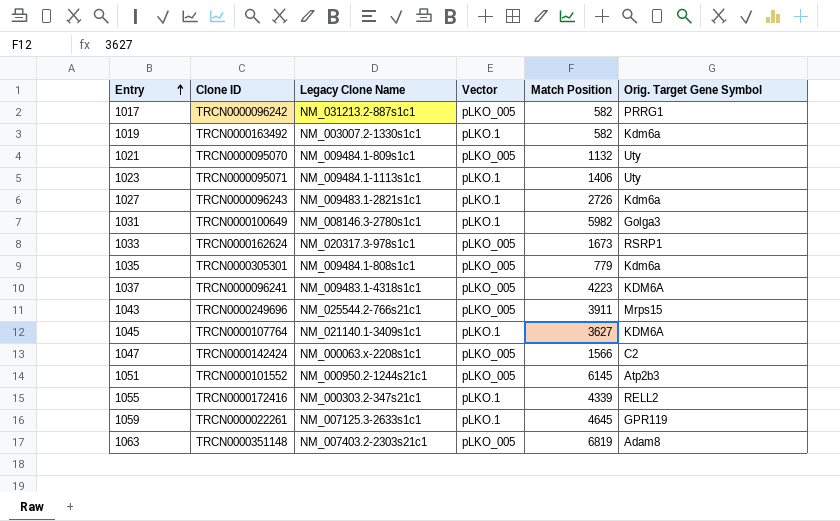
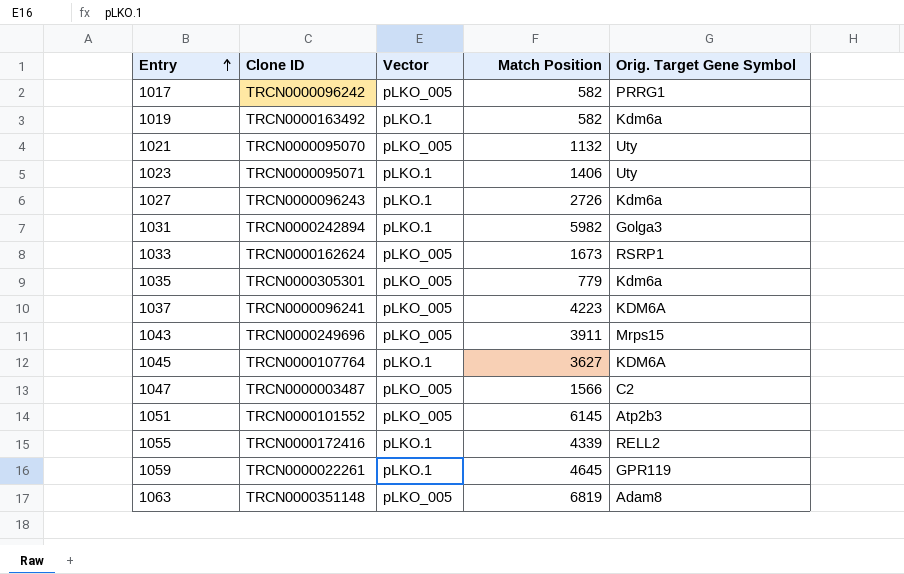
column Legacy Clone Name | position: 3 -> none
1031 | Clone ID: TRCN0000100649 -> TRCN0000242894
1047 | Clone ID: TRCN0000142424 -> TRCN0000003487

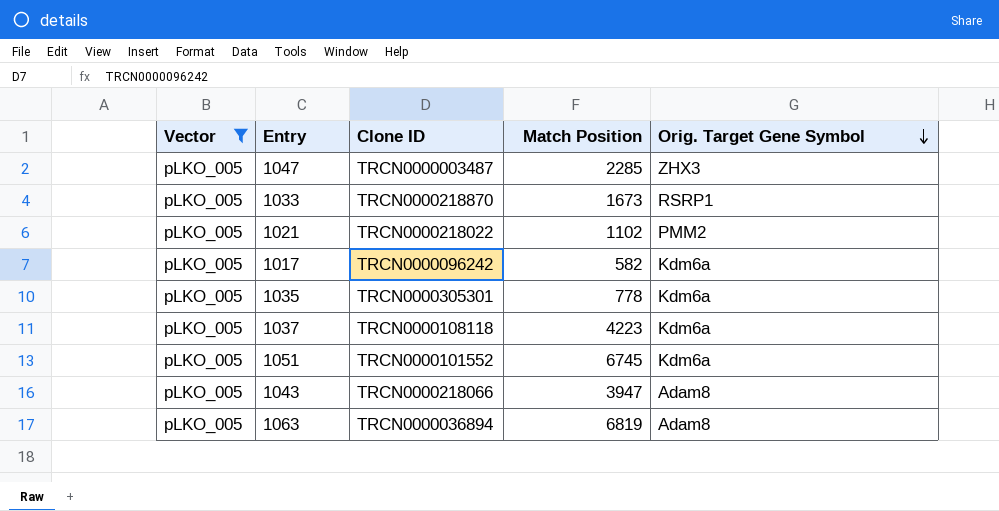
filter: none -> Vector = pLKO_005
row order: Entry ascending -> Orig. Target Gene Symbol descending
column Vector | position: 3 -> 1
1047 | Match Position: 1566 -> 2285
1047 | Orig. Target Gene Symbol: C2 -> ZHX3
1033 | Clone ID: TRCN0000162624 -> TRCN0000218870
1021 | Clone ID: TRCN0000095070 -> TRCN0000218022
1021 | Match Position: 1132 -> 1102
1021 | Orig. Target Gene Symbol: Uty -> PMM2
1017 | Orig. Target Gene Symbol: PRRG1 -> Kdm6a
1035 | Match Position: 779 -> 778
1037 | Clone ID: TRCN0000096241 -> TRCN0000108118
1037 | Orig. Target Gene Symbol: KDM6A -> Kdm6a
1051 | Match Position: 6145 -> 6745
1051 | Orig. Target Gene Symbol: Atp2b3 -> Kdm6a
1043 | Clone ID: TRCN0000249696 -> TRCN0000218066
1043 | Match Position: 3911 -> 3947
1043 | Orig. Target Gene Symbol: Mrps15 -> Adam8
1063 | Clone ID: TRCN0000351148 -> TRCN0000036894

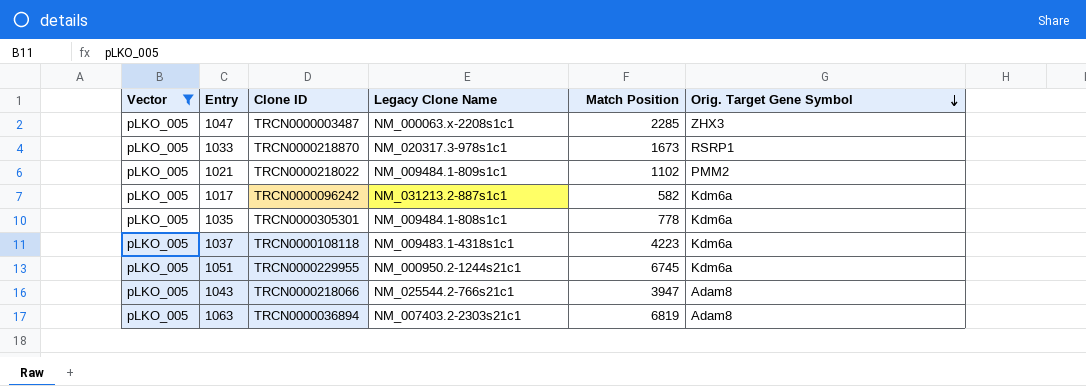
column Legacy Clone Name | position: none -> 4
1051 | Clone ID: TRCN0000101552 -> TRCN0000229955

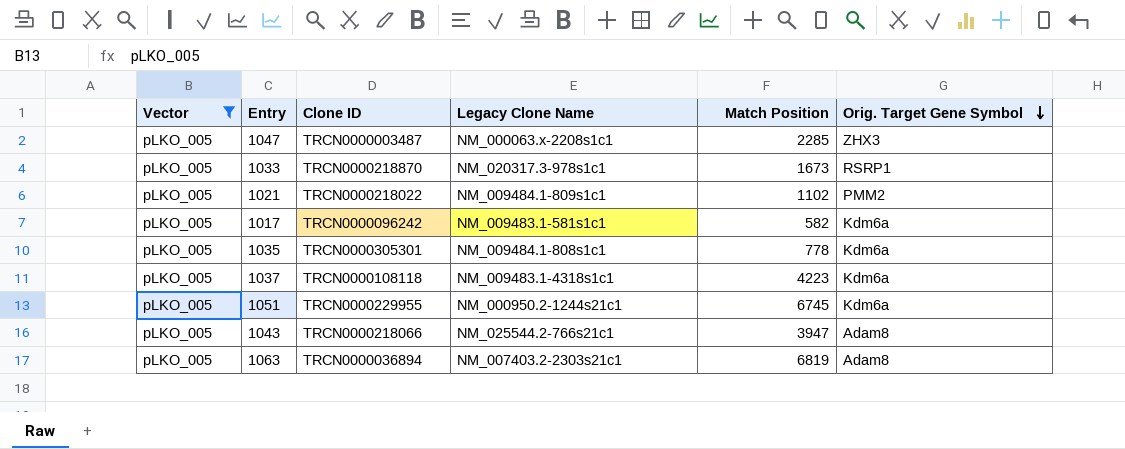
1017 | Legacy Clone Name: NM_031213.2-887s1c1 -> NM_009483.1-581s1c1

